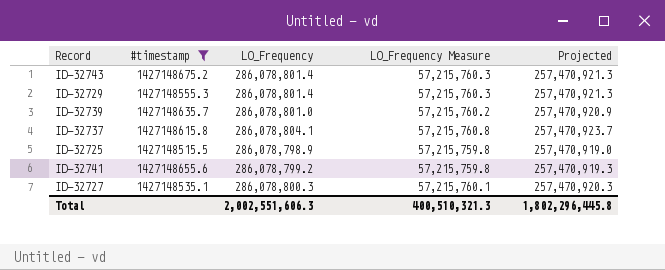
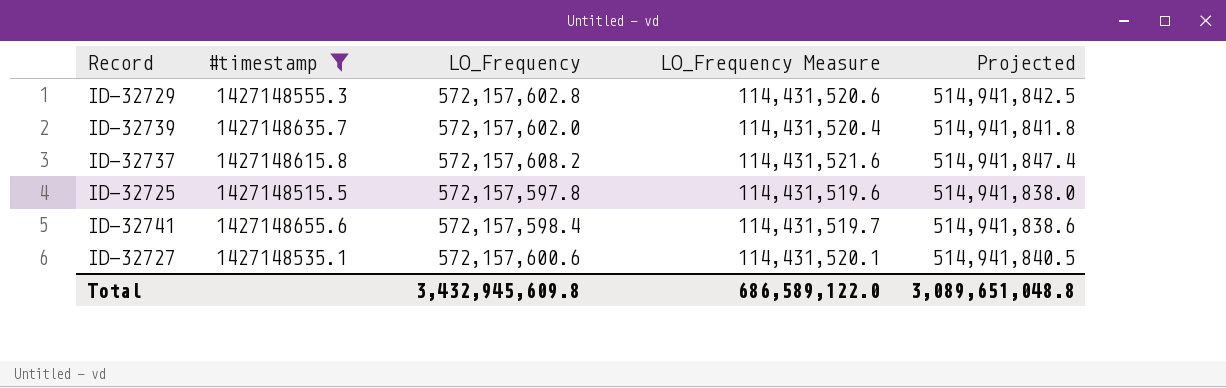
row ID-32743: 1427148675.2 | 286,078,801.4 | 57,215,760.3 | 257,470,921.3 -> none
ID-32729 | LO_Frequency: 286,078,801.4 -> 572,157,602.8
ID-32729 | LO_Frequency Measure: 57,215,760.3 -> 114,431,520.6
ID-32729 | Projected: 257,470,921.3 -> 514,941,842.5
ID-32739 | LO_Frequency: 286,078,801.0 -> 572,157,602.0
ID-32739 | LO_Frequency Measure: 57,215,760.2 -> 114,431,520.4
ID-32739 | Projected: 257,470,920.9 -> 514,941,841.8
ID-32737 | LO_Frequency: 286,078,804.1 -> 572,157,608.2
ID-32737 | LO_Frequency Measure: 57,215,760.8 -> 114,431,521.6
ID-32737 | Projected: 257,470,923.7 -> 514,941,847.4
ID-32725 | LO_Frequency: 286,078,798.9 -> 572,157,597.8
ID-32725 | LO_Frequency Measure: 57,215,759.8 -> 114,431,519.6
ID-32725 | Projected: 257,470,919.0 -> 514,941,838.0
ID-32741 | LO_Frequency: 286,078,799.2 -> 572,157,598.4
ID-32741 | LO_Frequency Measure: 57,215,759.8 -> 114,431,519.7
ID-32741 | Projected: 257,470,919.3 -> 514,941,838.6
ID-32727 | LO_Frequency: 286,078,800.3 -> 572,157,600.6
ID-32727 | LO_Frequency Measure: 57,215,760.1 -> 114,431,520.1
ID-32727 | Projected: 257,470,920.3 -> 514,941,840.5
Total | LO_Frequency: 2,002,551,606.3 -> 3,432,945,609.8
Total | LO_Frequency Measure: 400,510,321.3 -> 686,589,122.0
Total | Projected: 1,802,296,445.8 -> 3,089,651,048.8

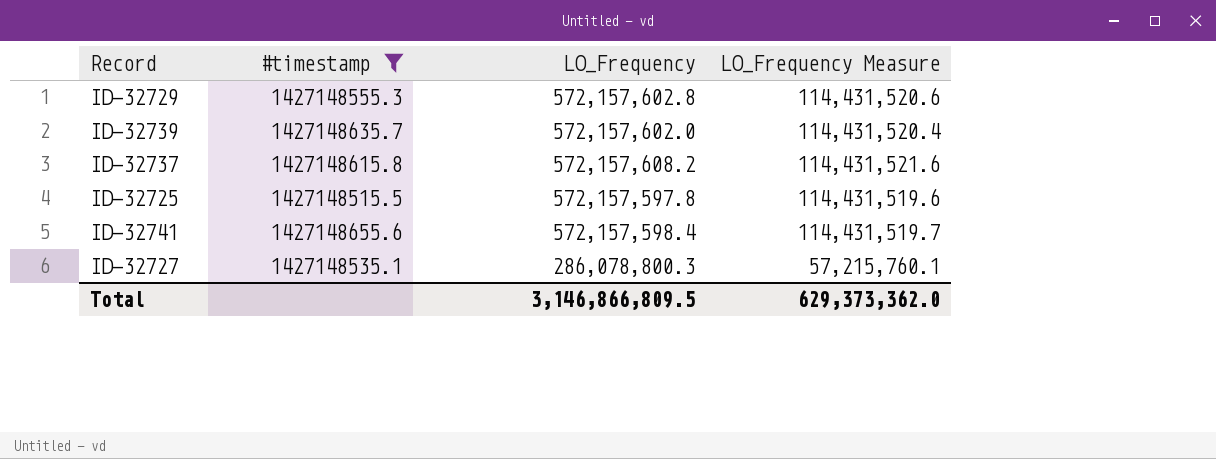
column Projected | formula: [LO_Frequency] * 0.9 -> none
ID-32727 | LO_Frequency: 572,157,600.6 -> 286,078,800.3
ID-32727 | LO_Frequency Measure: 114,431,520.1 -> 57,215,760.1
Total | LO_Frequency: 3,432,945,609.8 -> 3,146,866,809.5
Total | LO_Frequency Measure: 686,589,122.0 -> 629,373,362.0

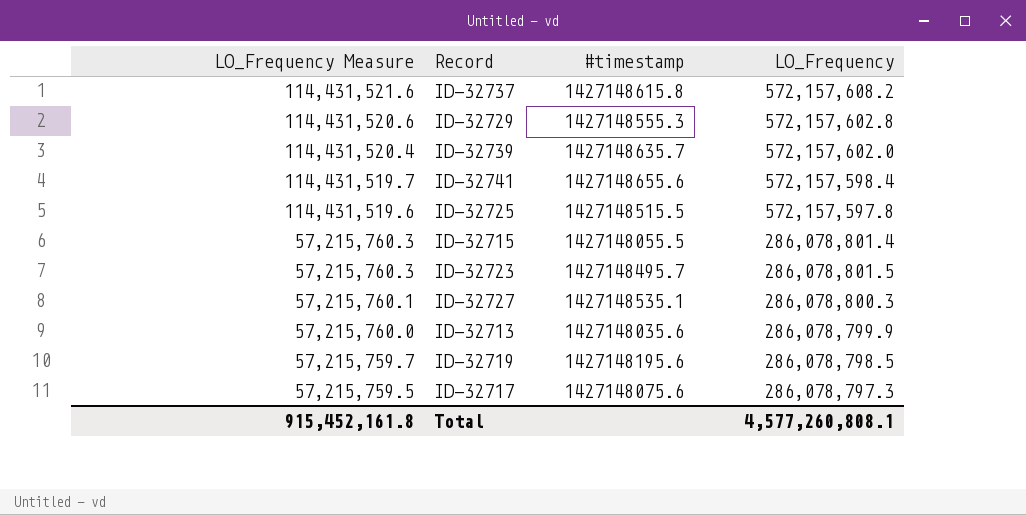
filter: #timestamp >= 1427148515.5 -> none
row order: none -> LO_Frequency Measure descending
column LO_Frequency Measure | position: 4 -> 1
Total | LO_Frequency Measure: 629,373,362.0 -> 915,452,161.8
Total | LO_Frequency: 3,146,866,809.5 -> 4,577,260,808.1

